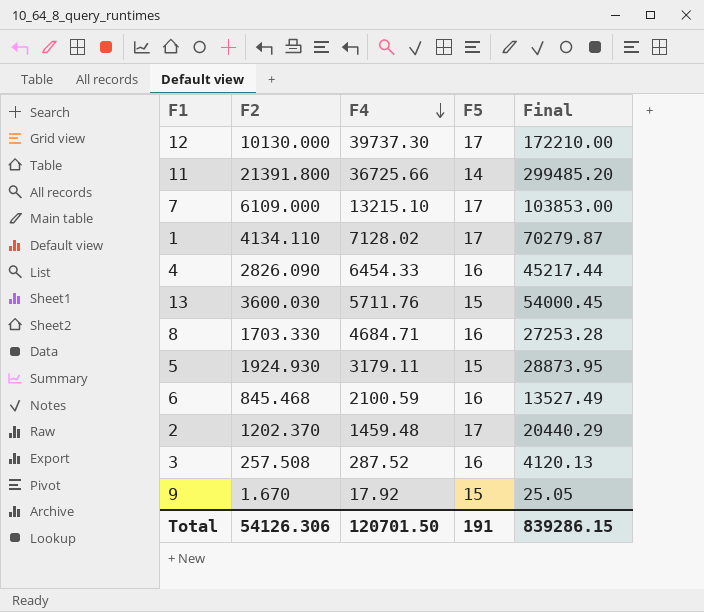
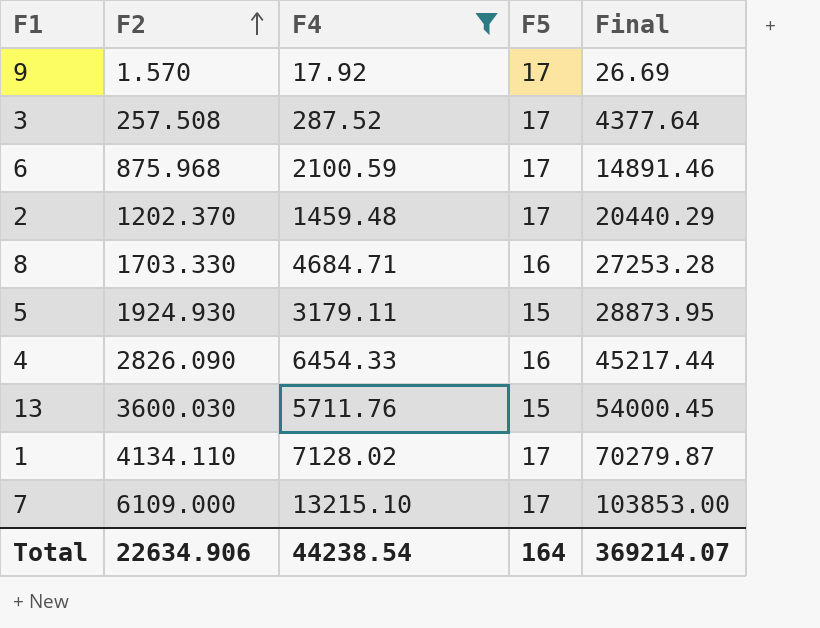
filter: none -> F4 <= 13215.10
row order: F4 descending -> F2 ascending
9 | F2: 1.670 -> 1.570
9 | F5: 15 -> 17
9 | Final: 25.05 -> 26.69
3 | F5: 16 -> 17
3 | Final: 4120.13 -> 4377.64
6 | F2: 845.468 -> 875.968
6 | F5: 16 -> 17
6 | Final: 13527.49 -> 14891.46
Total | F2: 54126.306 -> 22634.906
Total | F4: 120701.50 -> 44238.54
Total | F5: 191 -> 164
Total | Final: 839286.15 -> 369214.07

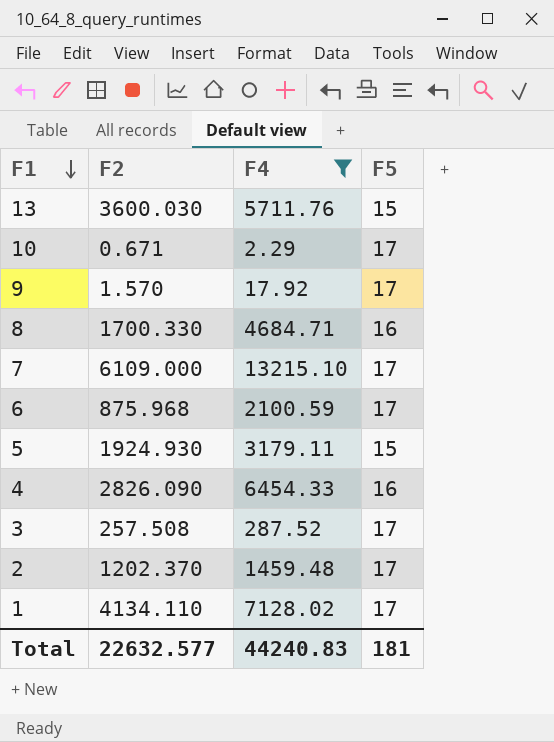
row order: F2 ascending -> F1 descending
column Final | formula: [F2] * [F5] -> none
row 10: none -> 0.671 | 2.29 | 17
8 | F2: 1703.330 -> 1700.330
Total | F2: 22634.906 -> 22632.577
Total | F4: 44238.54 -> 44240.83
Total | F5: 164 -> 181

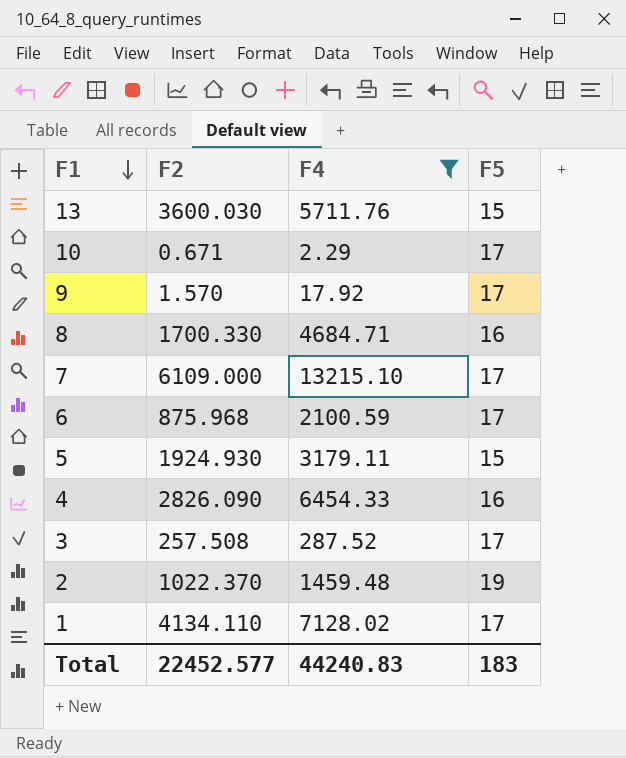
2 | F2: 1202.370 -> 1022.370
2 | F5: 17 -> 19
Total | F2: 22632.577 -> 22452.577
Total | F5: 181 -> 183

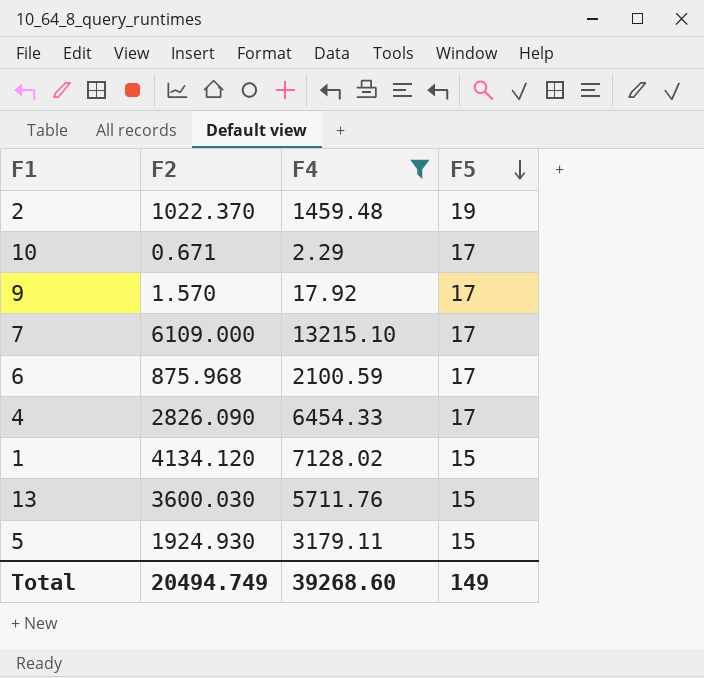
row order: F1 descending -> F5 descending
row 8: 1700.330 | 4684.71 | 16 -> none
row 3: 257.508 | 287.52 | 17 -> none
4 | F5: 16 -> 17
1 | F2: 4134.110 -> 4134.120
1 | F5: 17 -> 15
Total | F2: 22452.577 -> 20494.749
Total | F4: 44240.83 -> 39268.60
Total | F5: 183 -> 149

